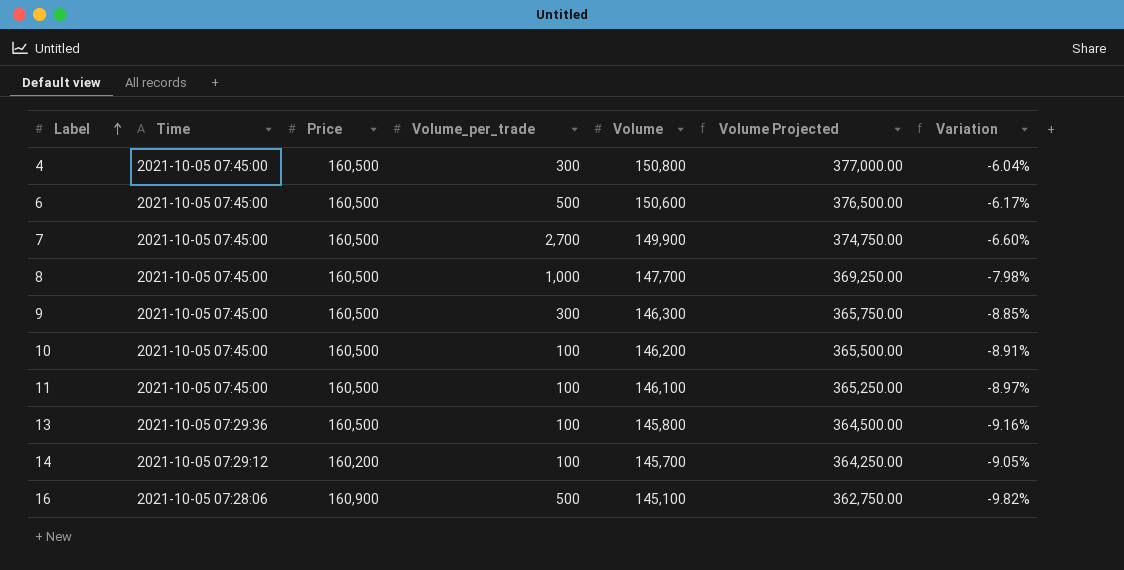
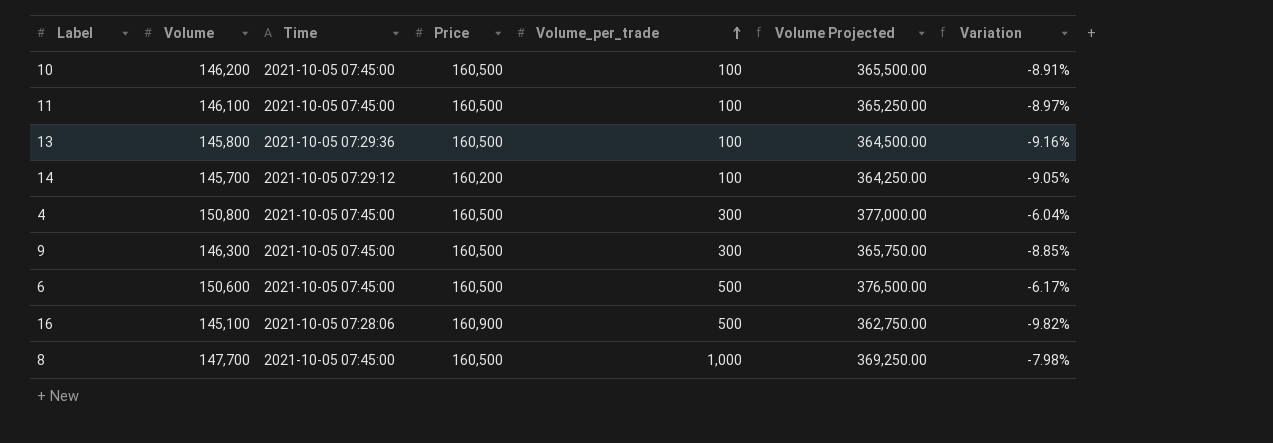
row order: Label ascending -> Volume_per_trade ascending
column Volume | position: 5 -> 2
row 7: 2021-10-05 07:45:00 | 160,500 | 2,700 | 149,900 | 374,750.00 | -6.60% -> none

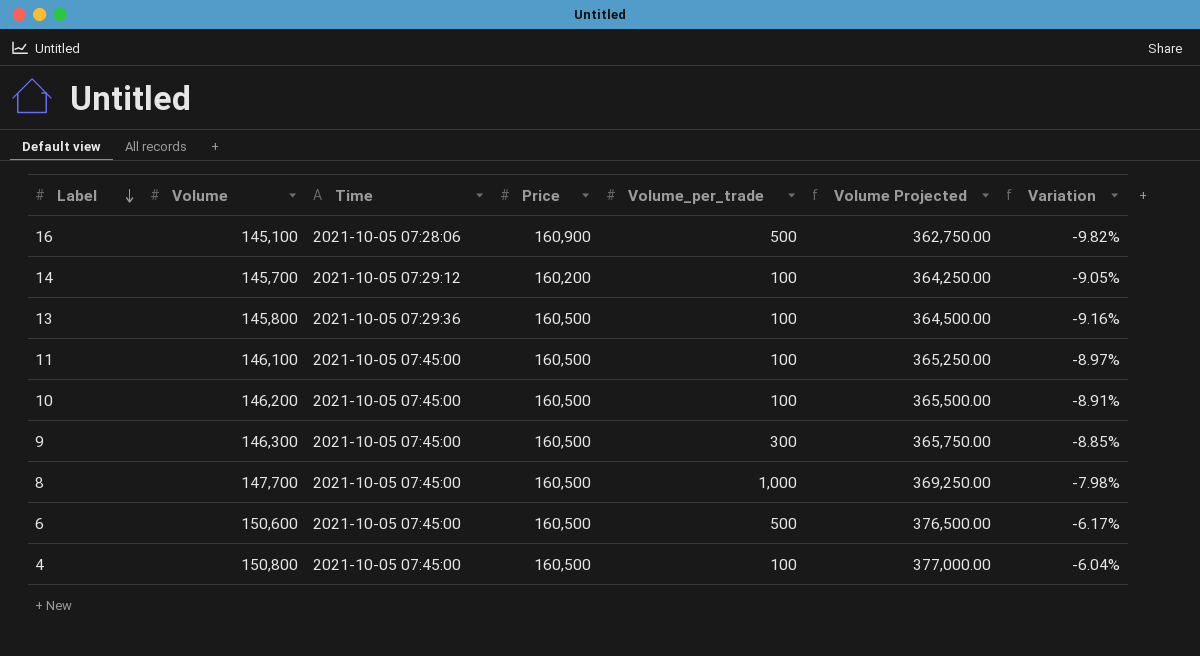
row order: Volume_per_trade ascending -> Label descending
4 | Volume_per_trade: 300 -> 100

